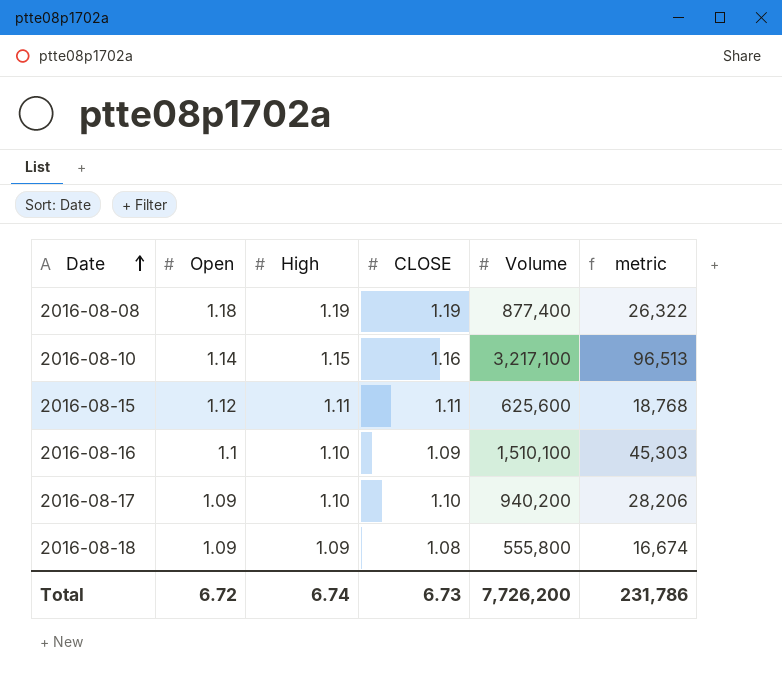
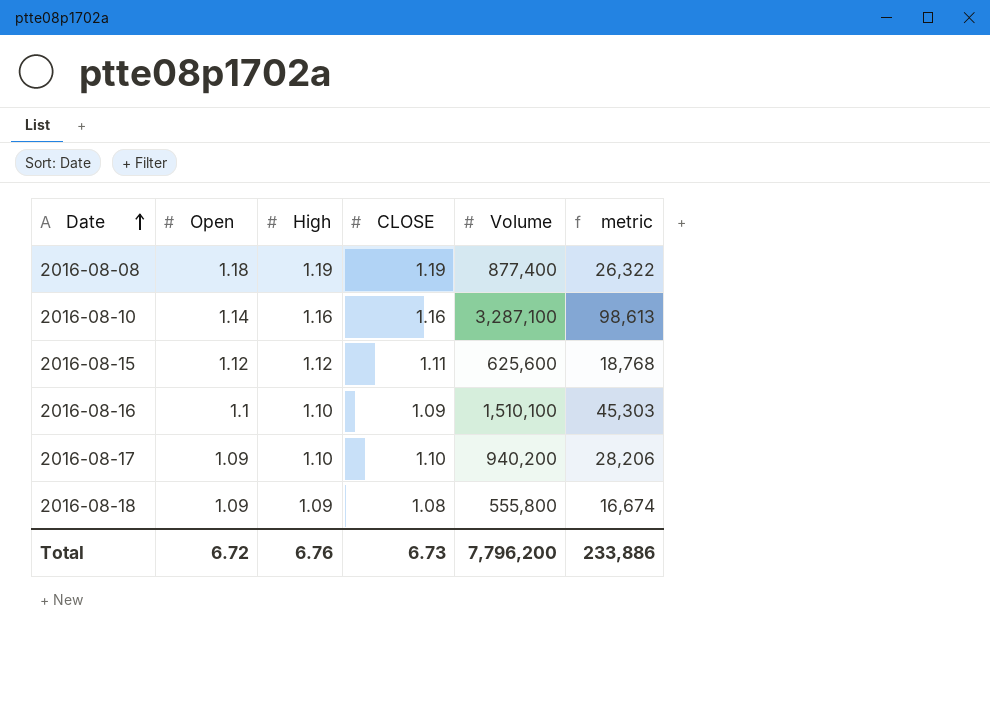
2016-08-10 | High: 1.15 -> 1.16
2016-08-10 | Volume: 3,217,100 -> 3,287,100
2016-08-10 | metric: 96,513 -> 98,613
2016-08-15 | High: 1.11 -> 1.12
Total | High: 6.74 -> 6.76
Total | Volume: 7,726,200 -> 7,796,200
Total | metric: 231,786 -> 233,886

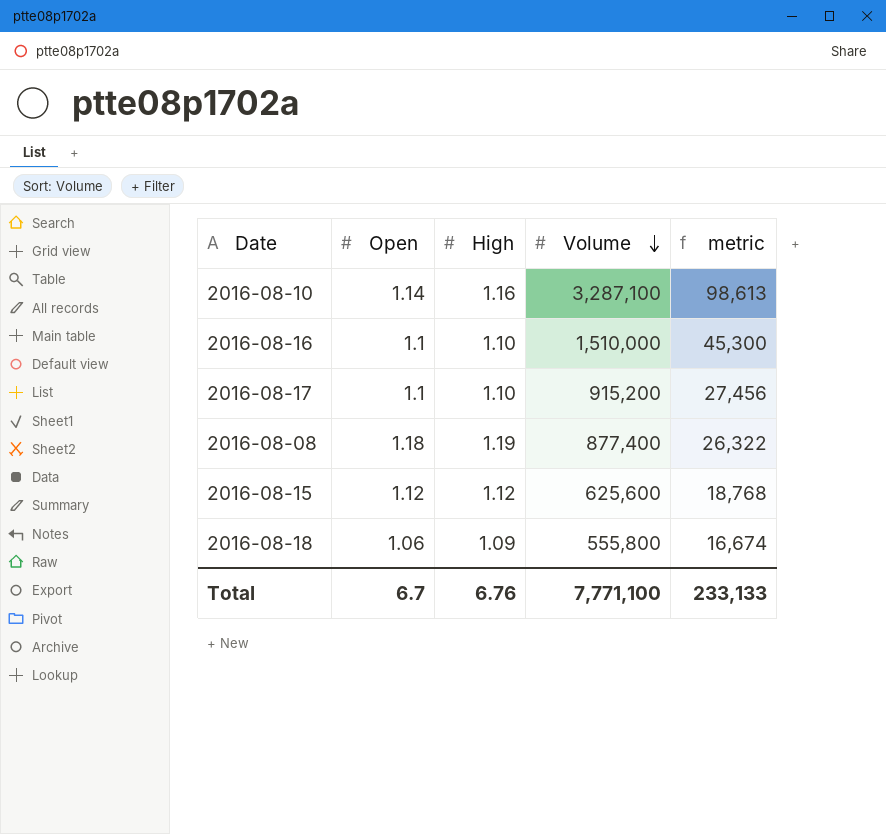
row order: Date ascending -> Volume descending
column CLOSE | position: 4 -> none
2016-08-16 | Volume: 1,510,100 -> 1,510,000
2016-08-16 | metric: 45,303 -> 45,300
2016-08-17 | Open: 1.09 -> 1.1
2016-08-17 | Volume: 940,200 -> 915,200
2016-08-17 | metric: 28,206 -> 27,456
2016-08-18 | Open: 1.09 -> 1.06
Total | Open: 6.72 -> 6.7
Total | Volume: 7,796,200 -> 7,771,100
Total | metric: 233,886 -> 233,133

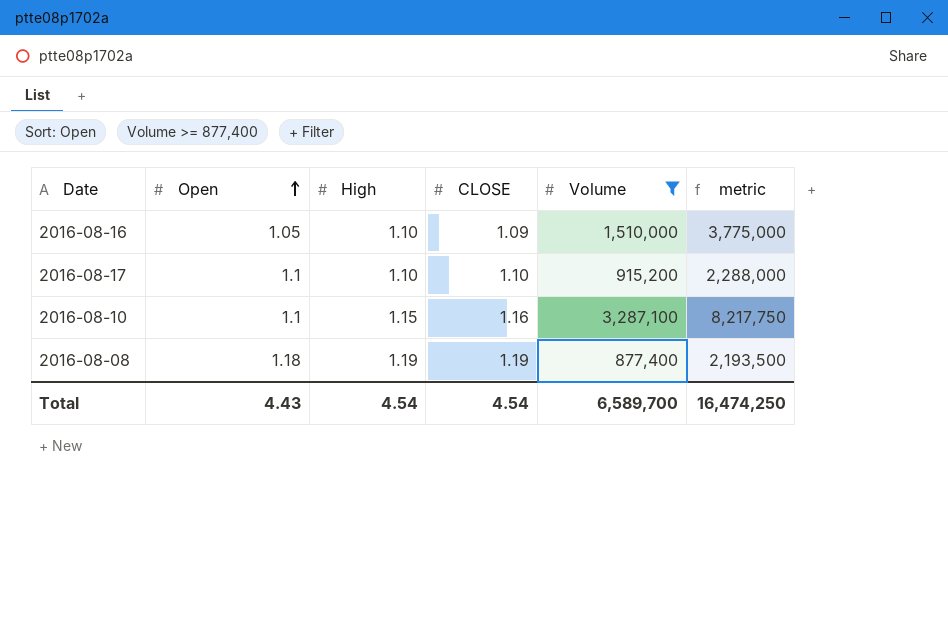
filter: none -> Volume >= 877,400
row order: Volume descending -> Open ascending
column CLOSE | position: none -> 4
column metric | formula: [Volume] * 0.03 -> [Volume] * 2.5
2016-08-16 | Open: 1.1 -> 1.05
2016-08-10 | Open: 1.14 -> 1.1
2016-08-10 | High: 1.16 -> 1.15
Total | Open: 6.7 -> 4.43
Total | High: 6.76 -> 4.54
Total | Volume: 7,771,100 -> 6,589,700
Total | metric: 233,133 -> 16,474,250

